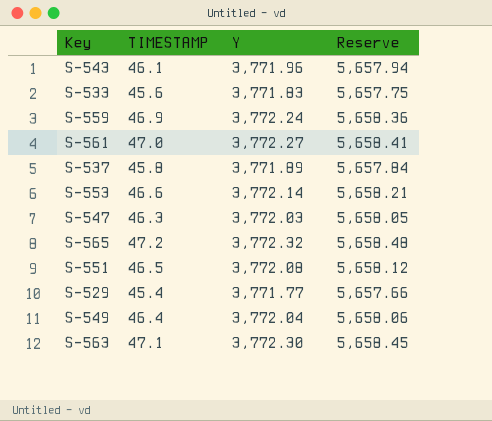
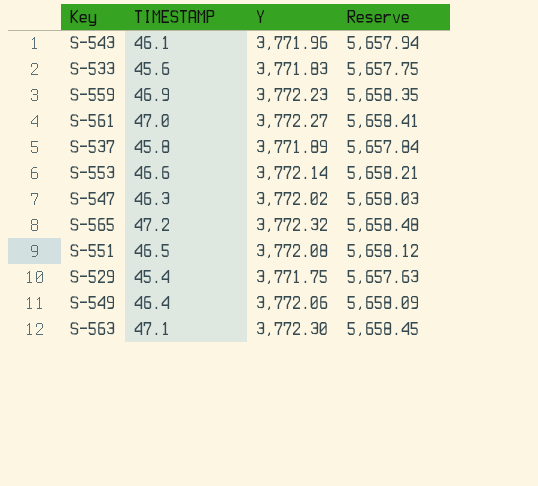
S-559 | Y: 3,772.24 -> 3,772.23
S-559 | Reserve: 5,658.36 -> 5,658.35
S-547 | Y: 3,772.03 -> 3,772.02
S-547 | Reserve: 5,658.05 -> 5,658.03
S-529 | Y: 3,771.77 -> 3,771.75
S-529 | Reserve: 5,657.66 -> 5,657.63
S-549 | Y: 3,772.04 -> 3,772.06
S-549 | Reserve: 5,658.06 -> 5,658.09

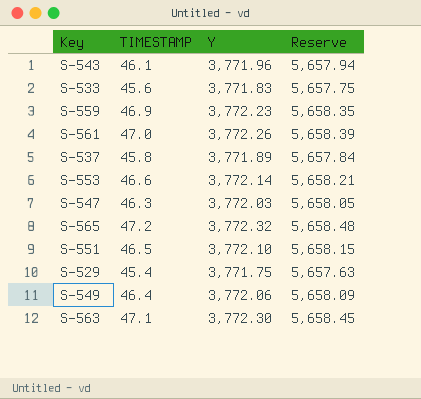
S-561 | Y: 3,772.27 -> 3,772.26
S-561 | Reserve: 5,658.41 -> 5,658.39
S-547 | Y: 3,772.02 -> 3,772.03
S-547 | Reserve: 5,658.03 -> 5,658.05
S-551 | Y: 3,772.08 -> 3,772.10
S-551 | Reserve: 5,658.12 -> 5,658.15

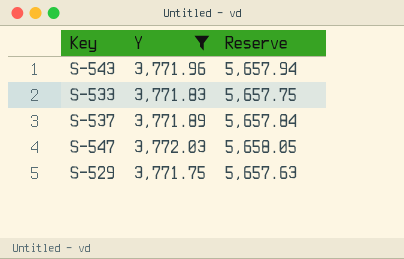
filter: none -> Y <= 3,772.03
column TIMESTAMP | position: 2 -> none

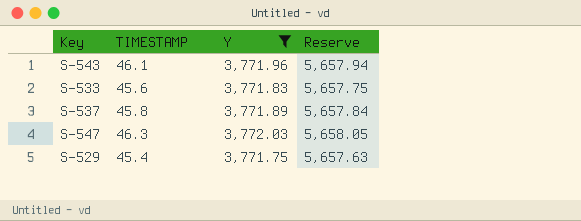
column TIMESTAMP | position: none -> 2

